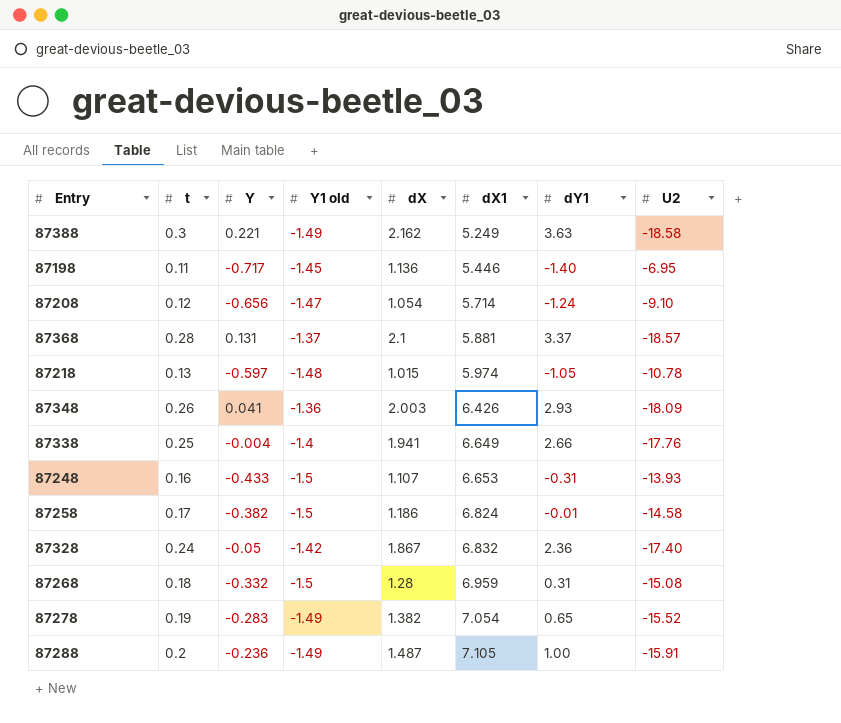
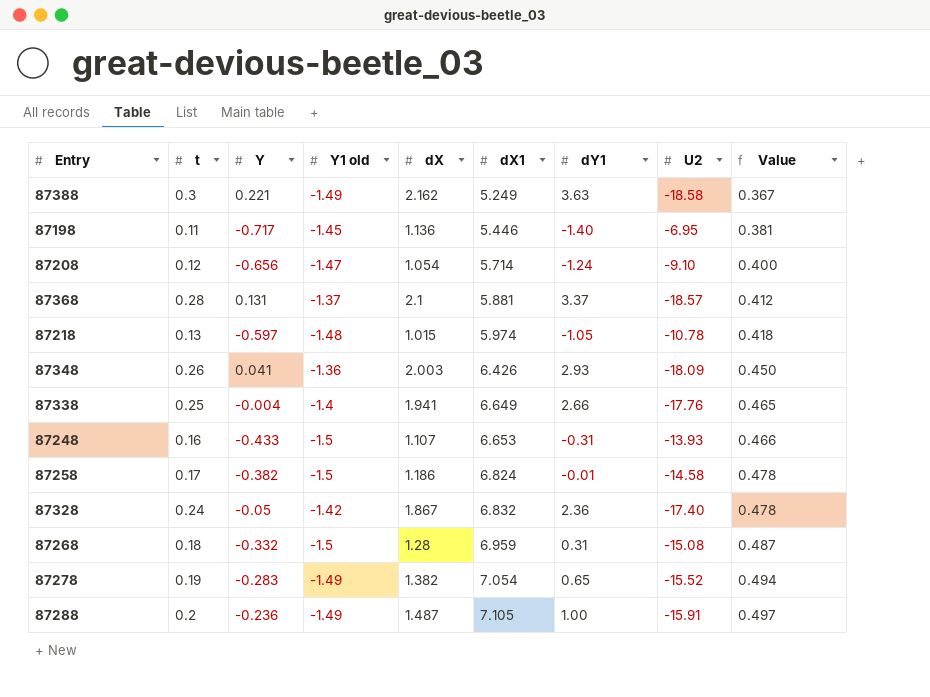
column Value | formula: none -> [dX1] * 0.07

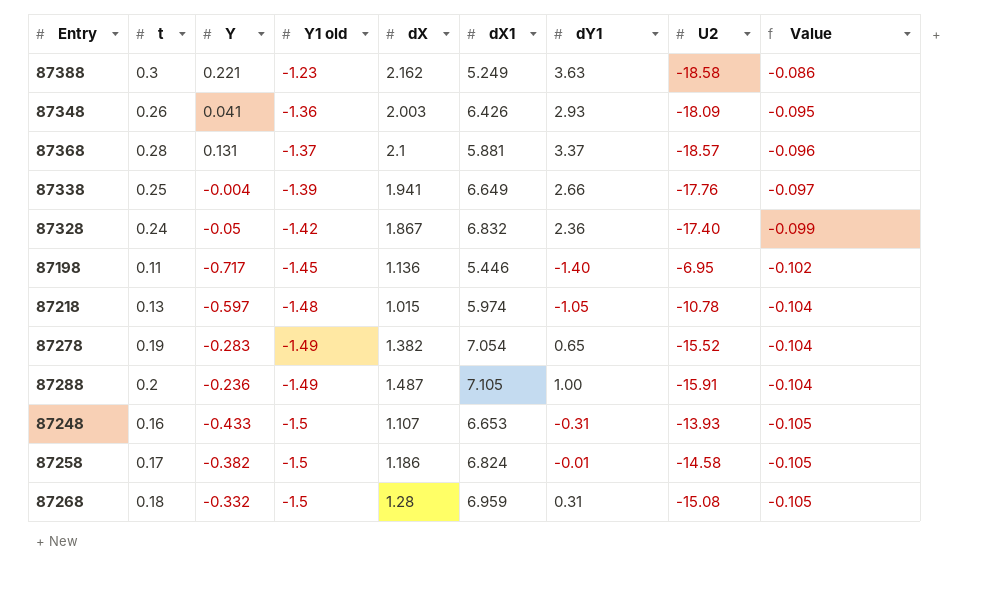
row order: dX1 ascending -> Y1 old descending
column Value | formula: [dX1] * 0.07 -> [Y1 old] * 0.07
row 87208: 0.12 | -0.656 | -1.47 | 1.054 | 5.714 | -1.24 | -9.10 | 0.400 -> none
87388 | Y1 old: -1.49 -> -1.23
87338 | Y1 old: -1.4 -> -1.39

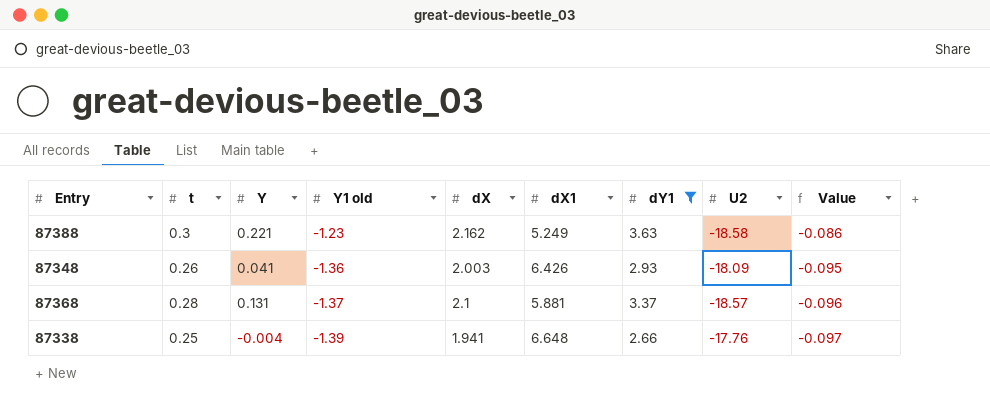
filter: none -> dY1 >= 2.66
87338 | dX1: 6.649 -> 6.648

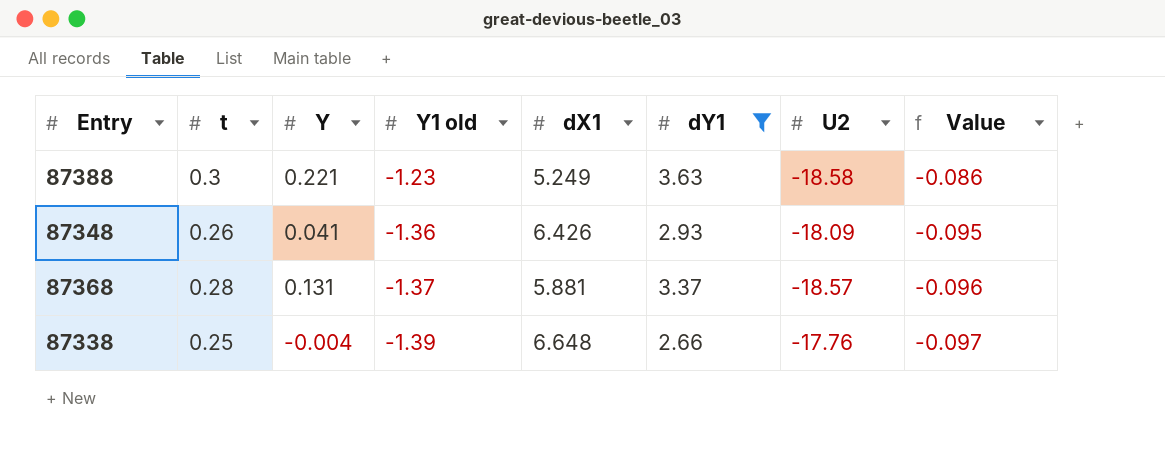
column dX | position: 5 -> none

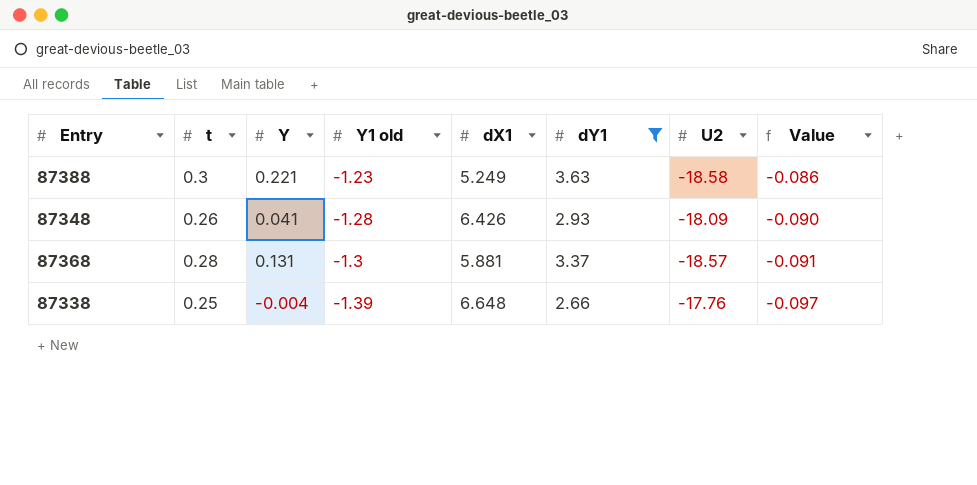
87348 | Y1 old: -1.36 -> -1.28
87348 | Value: -0.095 -> -0.090
87368 | Y1 old: -1.37 -> -1.3
87368 | Value: -0.096 -> -0.091

